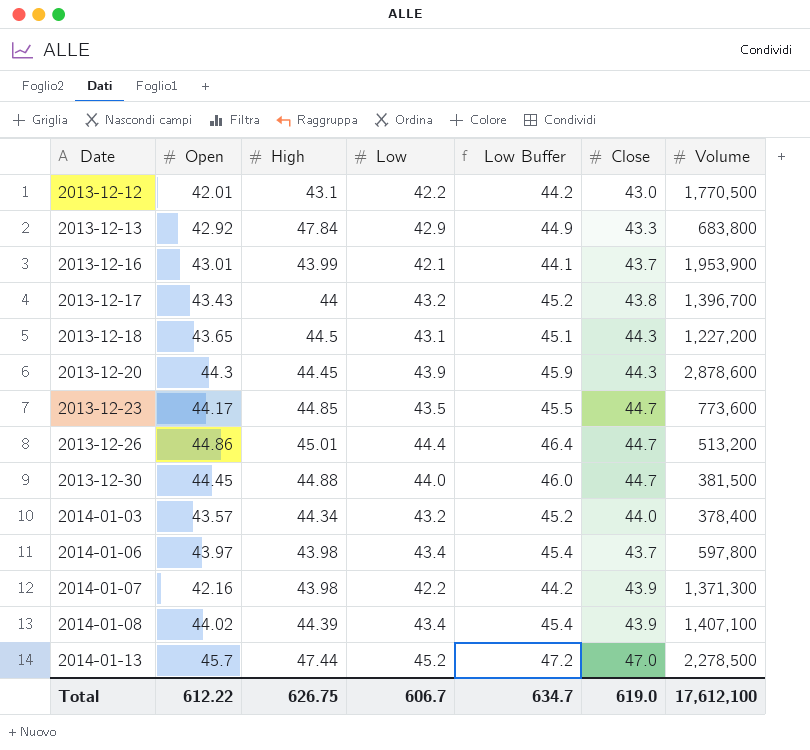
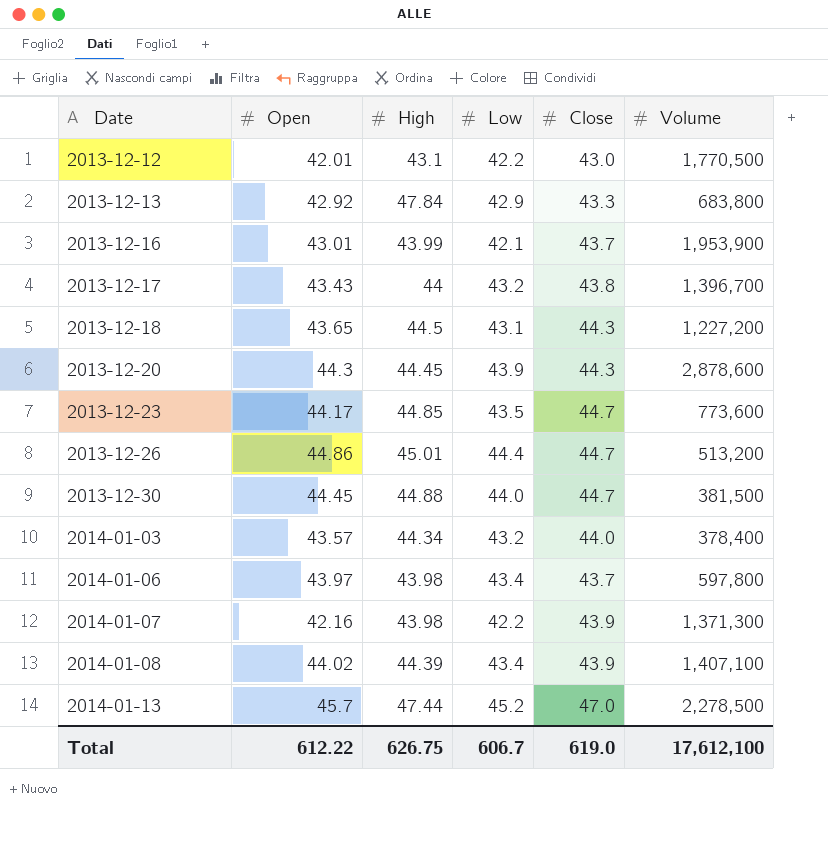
column Low Buffer | formula: [Low] + 2 -> none

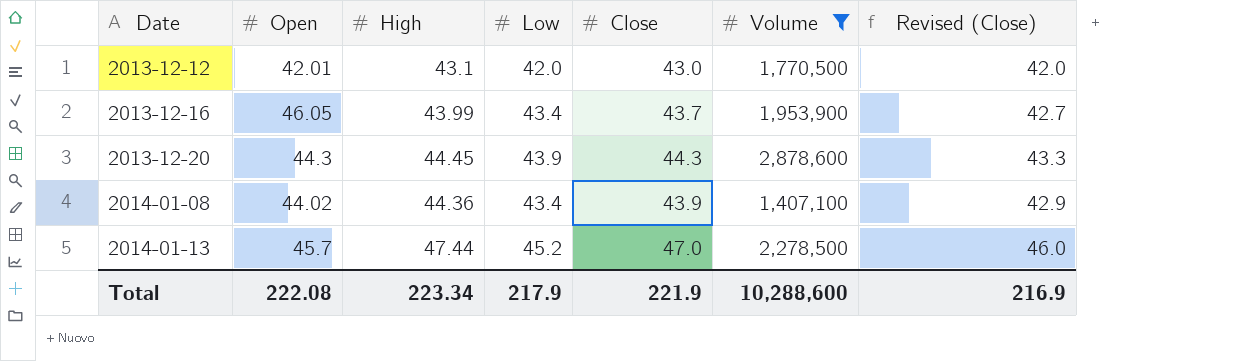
filter: none -> Volume >= 1,407,100
column Revised (Close) | formula: none -> [Close] - 1
2013-12-12 | Low: 42.2 -> 42.0
2013-12-16 | Open: 43.01 -> 46.05
2013-12-16 | Low: 42.1 -> 43.4
2014-01-08 | High: 44.39 -> 44.36
Total | Open: 612.22 -> 222.08
Total | High: 626.75 -> 223.34
Total | Low: 606.7 -> 217.9
Total | Close: 619.0 -> 221.9
Total | Volume: 17,612,100 -> 10,288,600

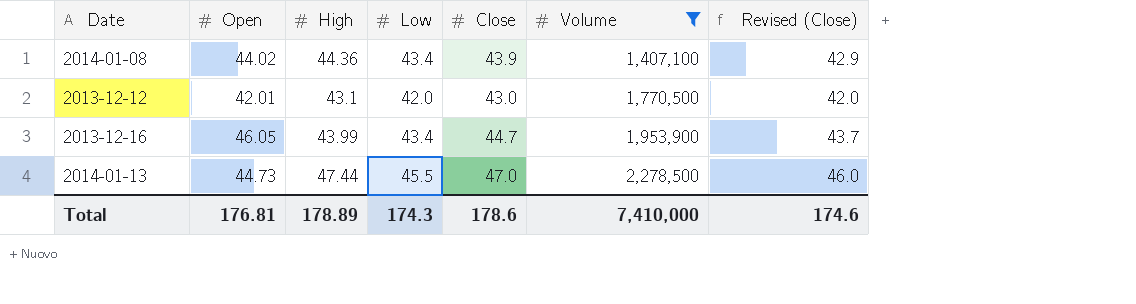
row order: Date ascending -> Volume ascending
row 2013-12-20: 44.3 | 44.45 | 43.9 | 44.3 | 2,878,600 | 43.3 -> none
2013-12-16 | Close: 43.7 -> 44.7
2013-12-16 | Revised (Close): 42.7 -> 43.7
2014-01-13 | Open: 45.7 -> 44.73
2014-01-13 | Low: 45.2 -> 45.5
Total | Open: 222.08 -> 176.81
Total | High: 223.34 -> 178.89
Total | Low: 217.9 -> 174.3
Total | Close: 221.9 -> 178.6
Total | Volume: 10,288,600 -> 7,410,000
Total | Revised (Close): 216.9 -> 174.6

